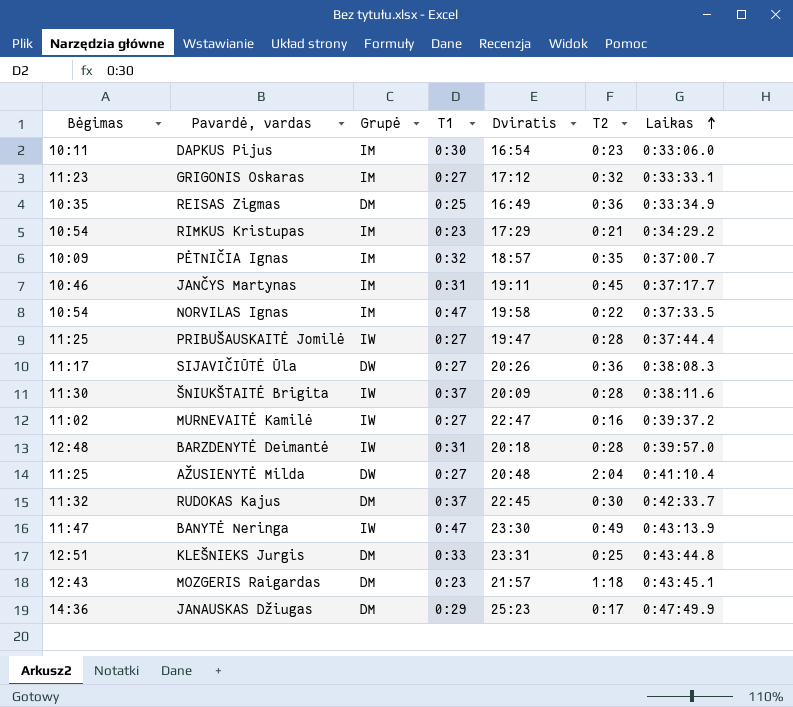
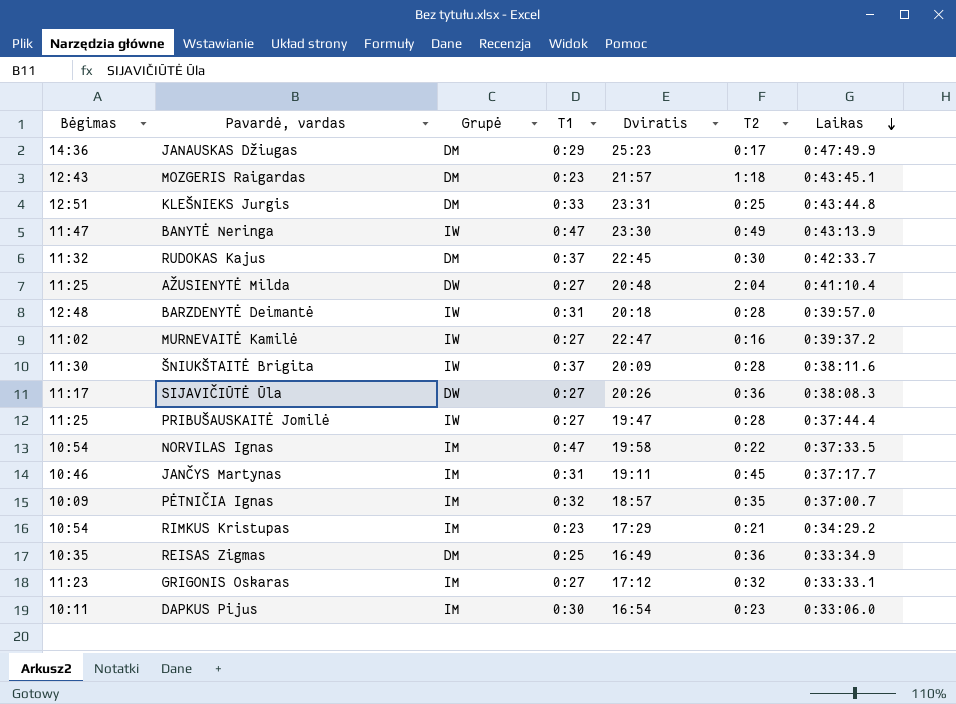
row order: Laikas ascending -> Laikas descending

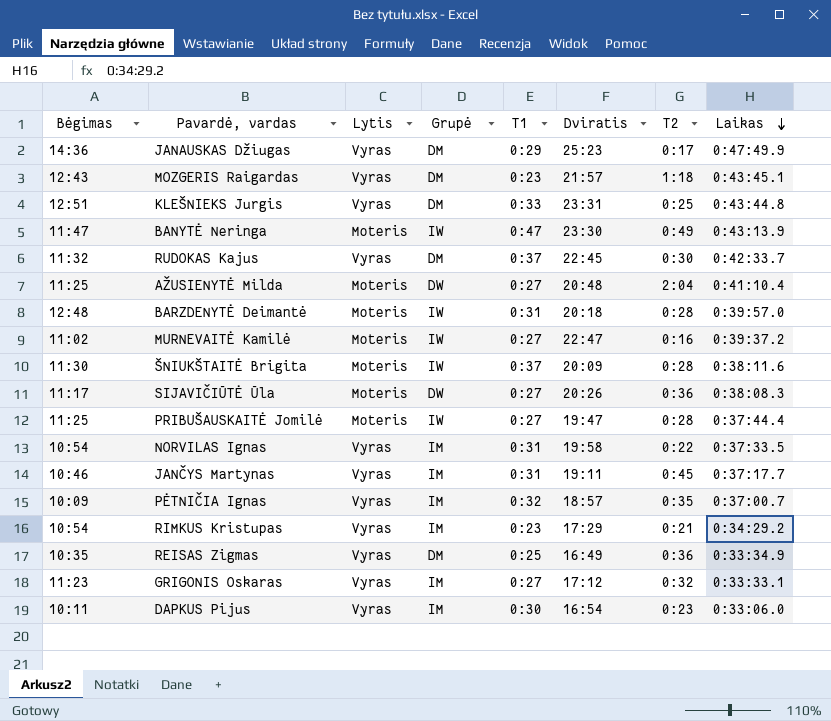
column Lytis | position: none -> 3
NORVILAS Ignas | T1: 0:47 -> 0:31

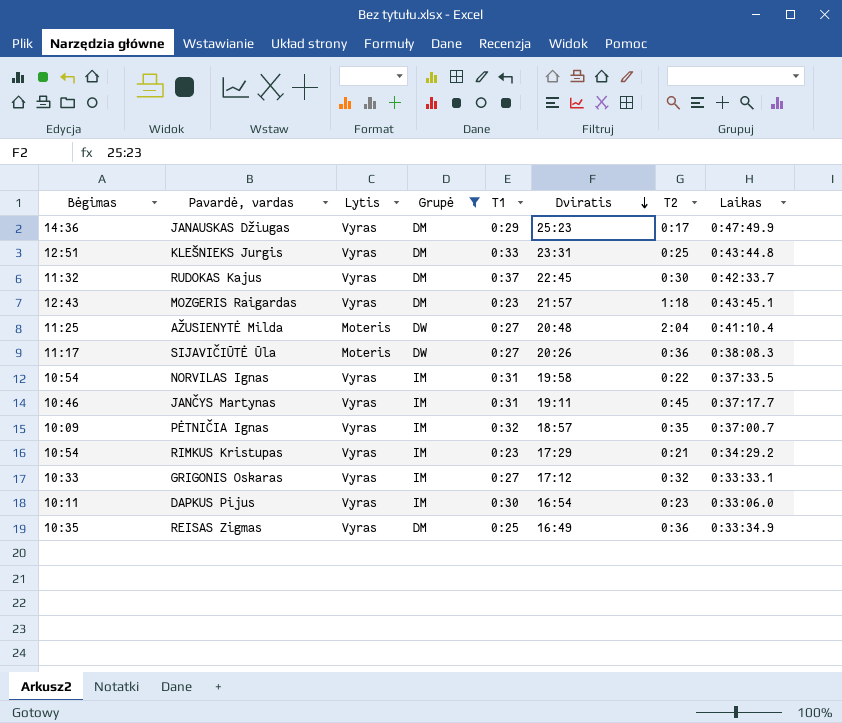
filter: none -> Grupė != IW
row order: Laikas descending -> Dviratis descending
GRIGONIS Oskaras | Bėgimas: 11:23 -> 10:33

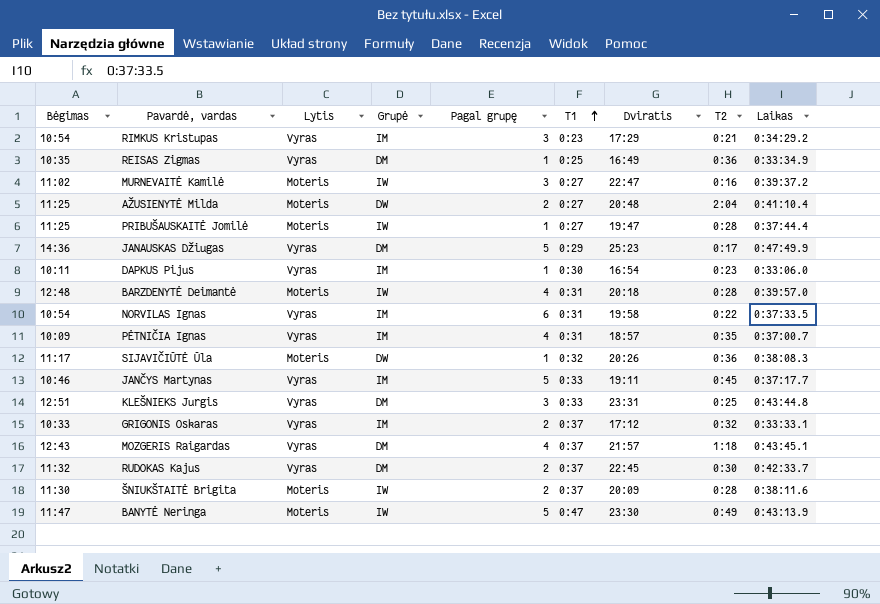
filter: Grupė != IW -> none
row order: Dviratis descending -> T1 ascending
column Pagal grupę | position: none -> 5
PĖTNIČIA Ignas | T1: 0:32 -> 0:31
SIJAVIČIŪTĖ Ūla | T1: 0:27 -> 0:32
JANČYS Martynas | T1: 0:31 -> 0:33
GRIGONIS Oskaras | T1: 0:27 -> 0:37
MOZGERIS Raigardas | T1: 0:23 -> 0:37

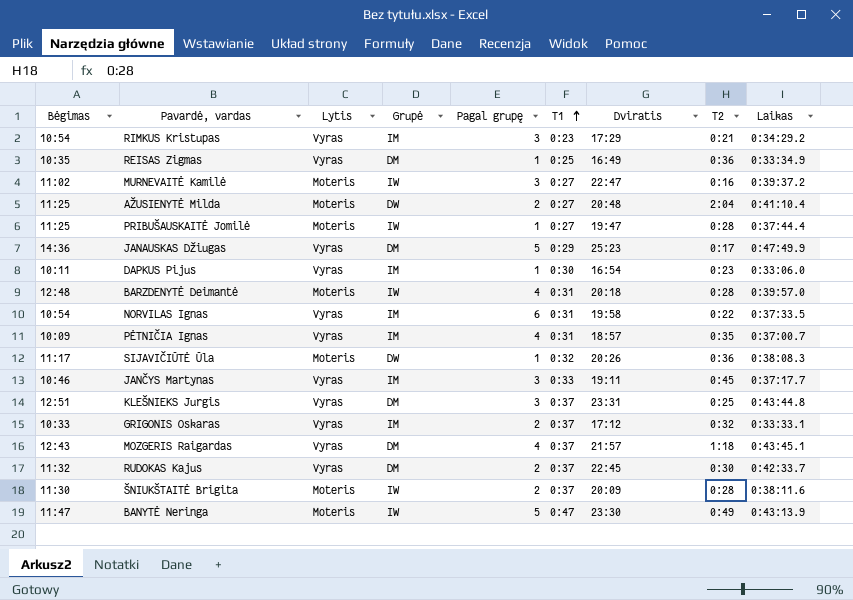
JANČYS Martynas | Pagal grupę: 5 -> 3
KLEŠNIEKS Jurgis | T1: 0:33 -> 0:37

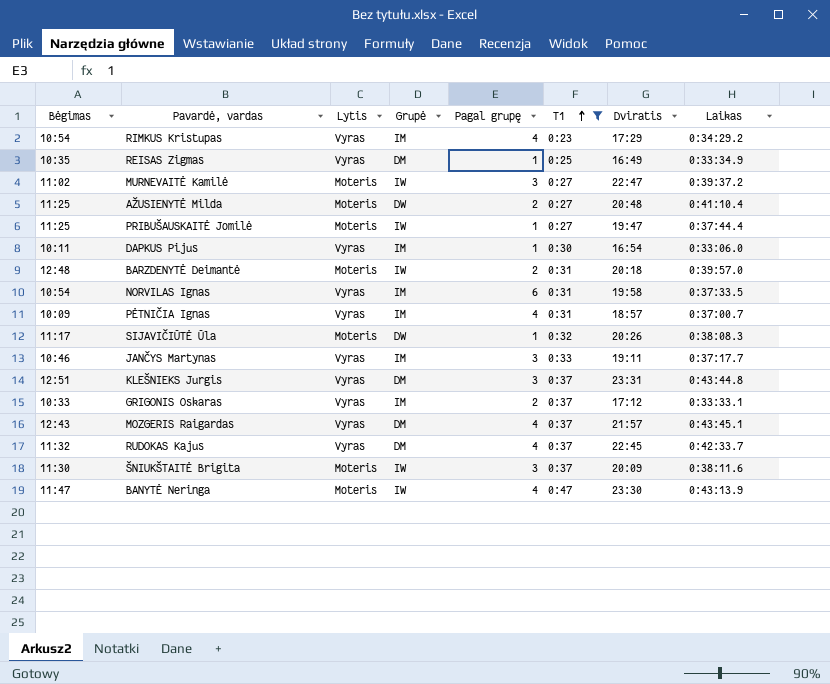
filter: none -> T1 != 0:29
column T2 | position: 8 -> none
RIMKUS Kristupas | Pagal grupę: 3 -> 4
BARZDENYTĖ Deimantė | Pagal grupę: 4 -> 2
RUDOKAS Kajus | Pagal grupę: 2 -> 4
ŠNIUKŠTAITĖ Brigita | Pagal grupę: 2 -> 3
BANYTĖ Neringa | Pagal grupę: 5 -> 4

